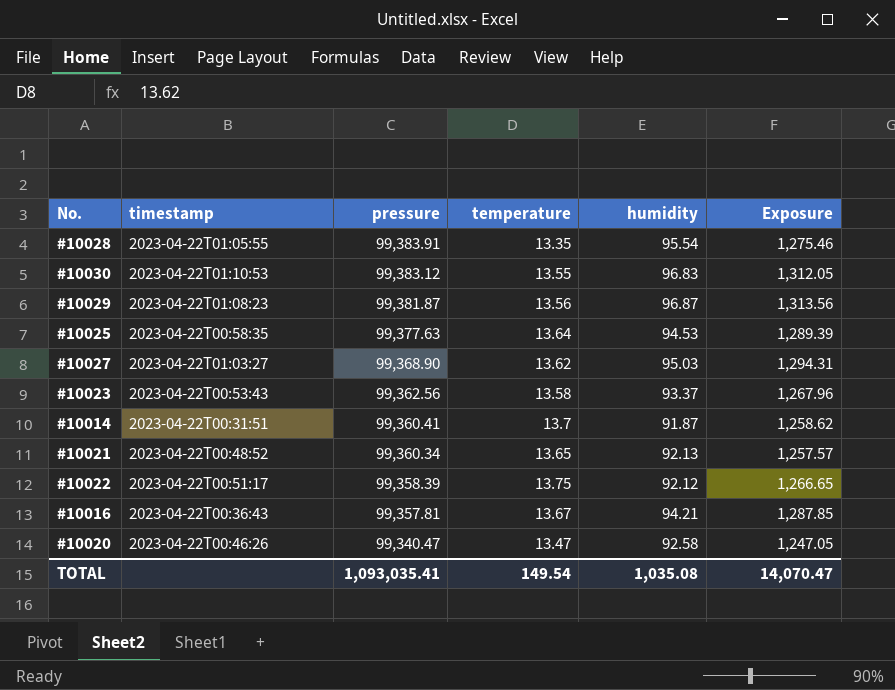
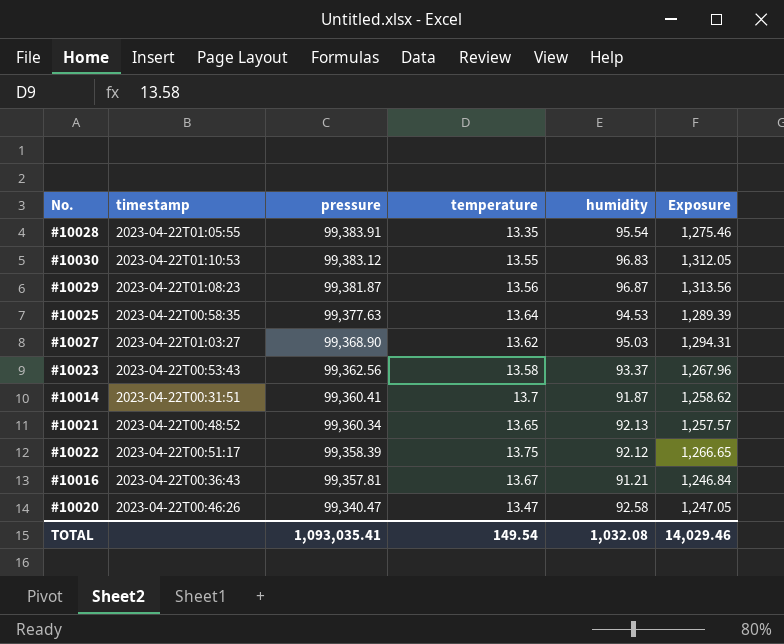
#10016 | humidity: 94.21 -> 91.21
#10016 | Exposure: 1,287.85 -> 1,246.84
TOTAL | humidity: 1,035.08 -> 1,032.08
TOTAL | Exposure: 14,070.47 -> 14,029.46

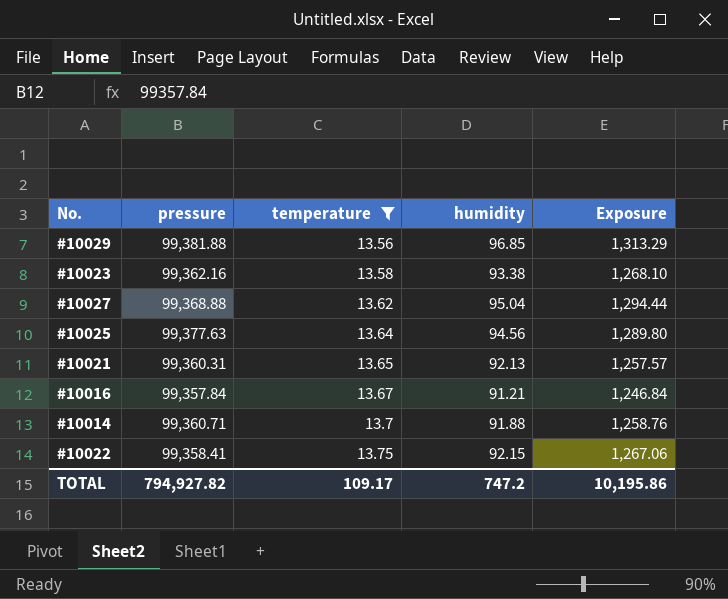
filter: none -> temperature >= 13.56
row order: pressure descending -> temperature ascending
column timestamp | position: 2 -> none
#10029 | pressure: 99,381.87 -> 99,381.88
#10029 | humidity: 96.87 -> 96.85
#10029 | Exposure: 1,313.56 -> 1,313.29
#10023 | pressure: 99,362.56 -> 99,362.16
#10023 | humidity: 93.37 -> 93.38
#10023 | Exposure: 1,267.96 -> 1,268.10
#10027 | pressure: 99,368.90 -> 99,368.88
#10027 | humidity: 95.03 -> 95.04
#10027 | Exposure: 1,294.31 -> 1,294.44
#10025 | humidity: 94.53 -> 94.56
#10025 | Exposure: 1,289.39 -> 1,289.80
#10021 | pressure: 99,360.34 -> 99,360.31
#10016 | pressure: 99,357.81 -> 99,357.84
#10014 | pressure: 99,360.41 -> 99,360.71
#10014 | humidity: 91.87 -> 91.88
#10014 | Exposure: 1,258.62 -> 1,258.76
#10022 | pressure: 99,358.39 -> 99,358.41
#10022 | humidity: 92.12 -> 92.15
#10022 | Exposure: 1,266.65 -> 1,267.06
TOTAL | pressure: 1,093,035.41 -> 794,927.82
TOTAL | temperature: 149.54 -> 109.17
TOTAL | humidity: 1,032.08 -> 747.2
TOTAL | Exposure: 14,029.46 -> 10,195.86

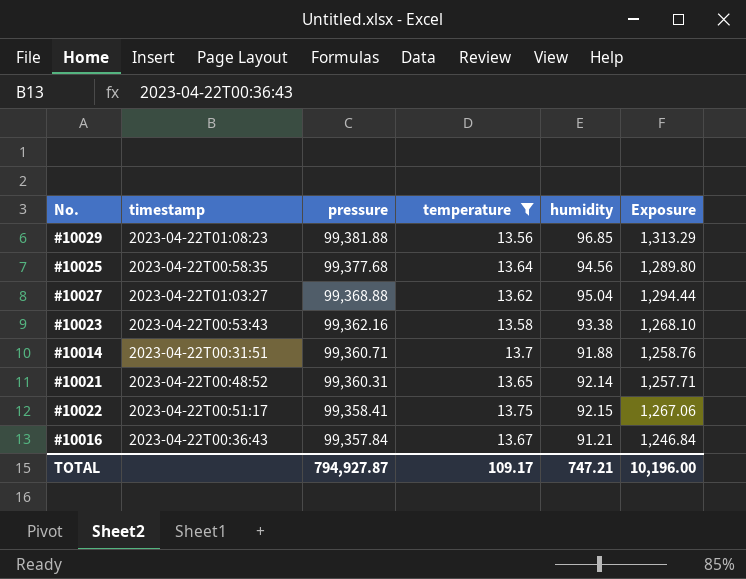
row order: temperature ascending -> pressure descending
column timestamp | position: none -> 2
#10025 | pressure: 99,377.63 -> 99,377.68
#10021 | humidity: 92.13 -> 92.14
#10021 | Exposure: 1,257.57 -> 1,257.71
TOTAL | pressure: 794,927.82 -> 794,927.87
TOTAL | humidity: 747.2 -> 747.21
TOTAL | Exposure: 10,195.86 -> 10,196.00

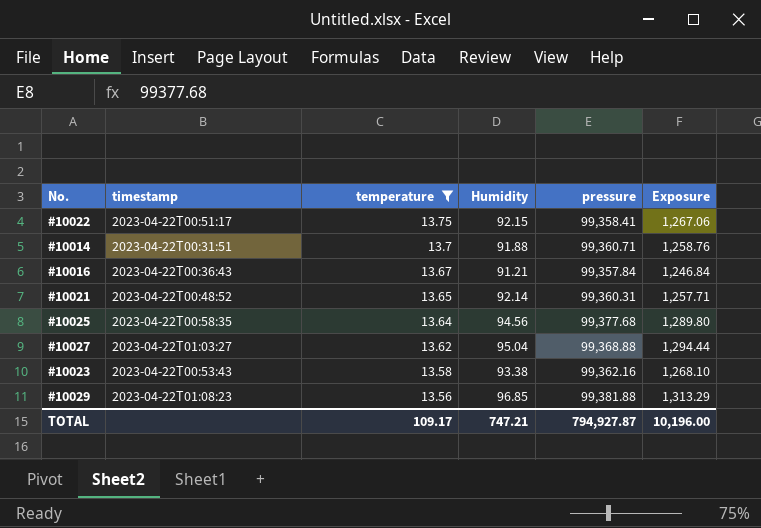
row order: pressure descending -> temperature descending
column name: humidity -> Humidity
column pressure | position: 3 -> 5

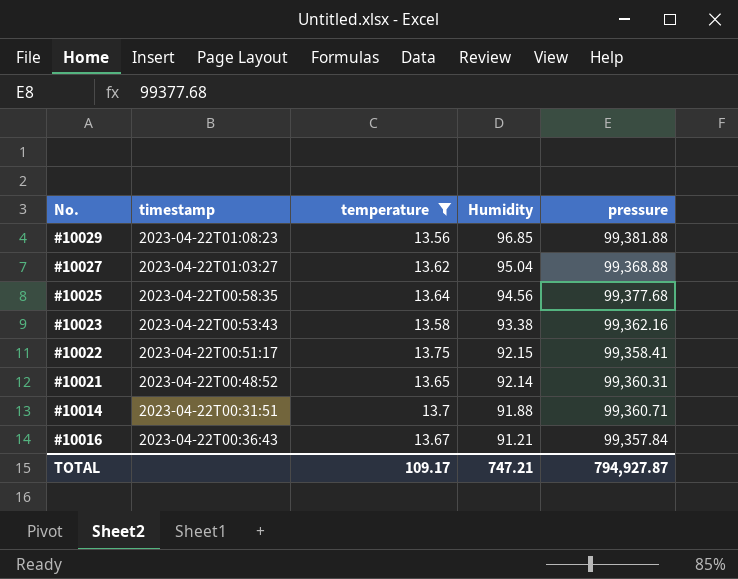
row order: temperature descending -> Humidity descending
column Exposure | formula: [temperature] * [Humidity] -> none

